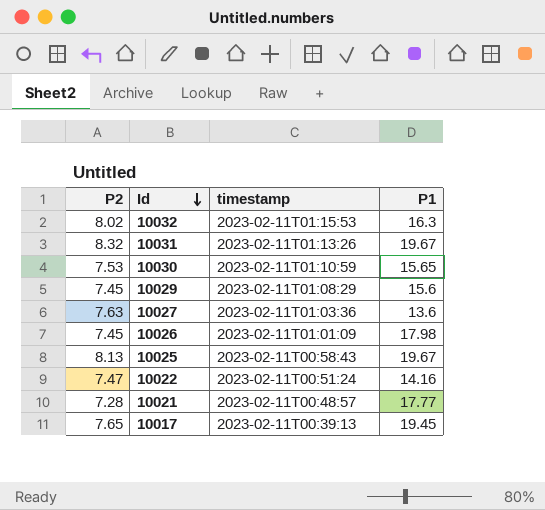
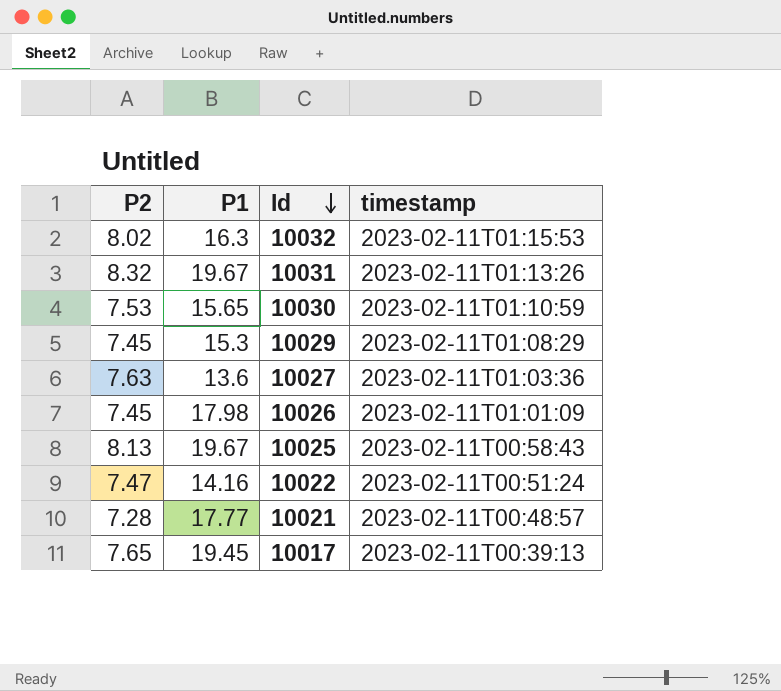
column P1 | position: 4 -> 2
10029 | P1: 15.6 -> 15.3

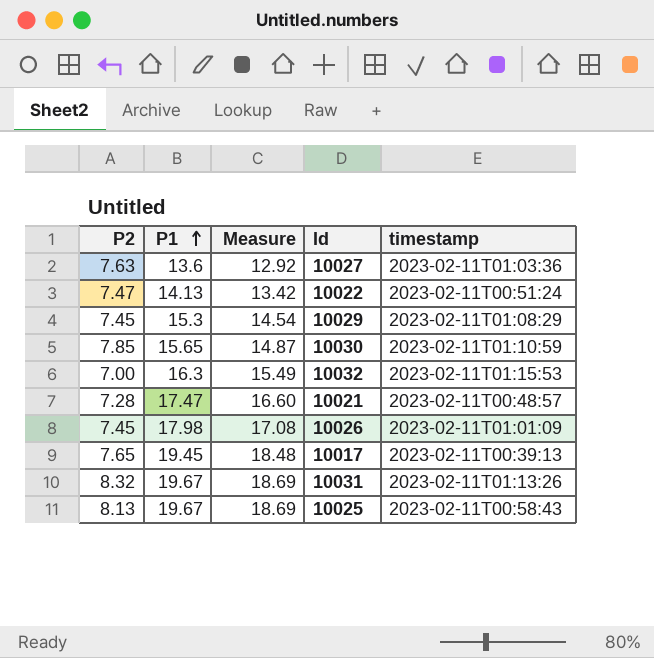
row order: Id descending -> P1 ascending
column Measure | formula: none -> [P1] * 0.95
10022 | P1: 14.16 -> 14.13
10030 | P2: 7.53 -> 7.85
10032 | P2: 8.02 -> 7.00
10021 | P1: 17.77 -> 17.47

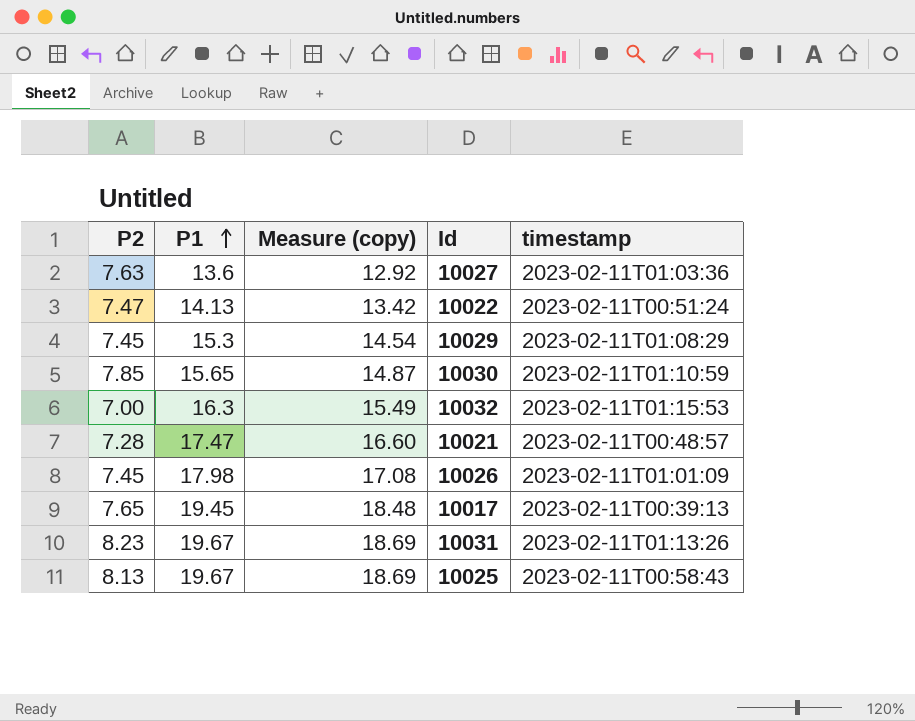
column name: Measure -> Measure (copy)
10031 | P2: 8.32 -> 8.23

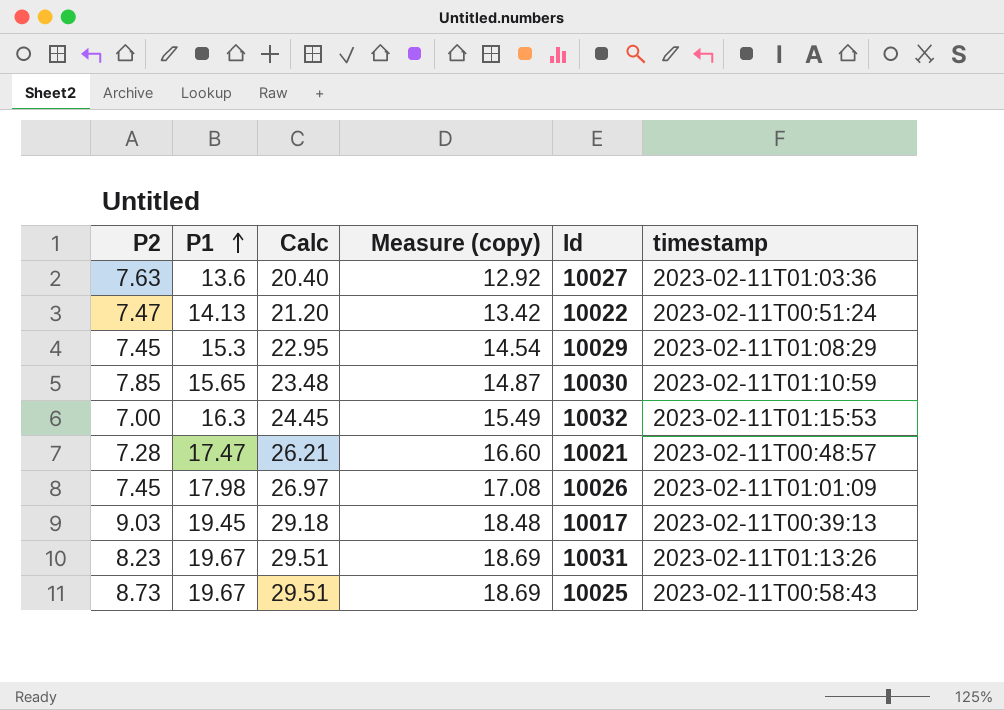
column Calc | formula: none -> [P1] * 1.5
10017 | P2: 7.65 -> 9.03
10025 | P2: 8.13 -> 8.73

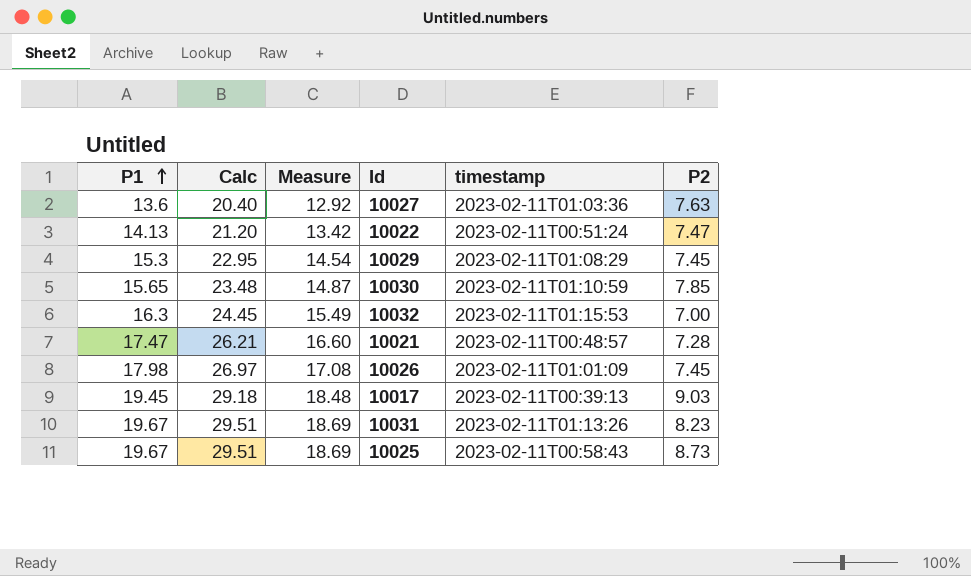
column name: Measure (copy) -> Measure
column P2 | position: 1 -> 6

